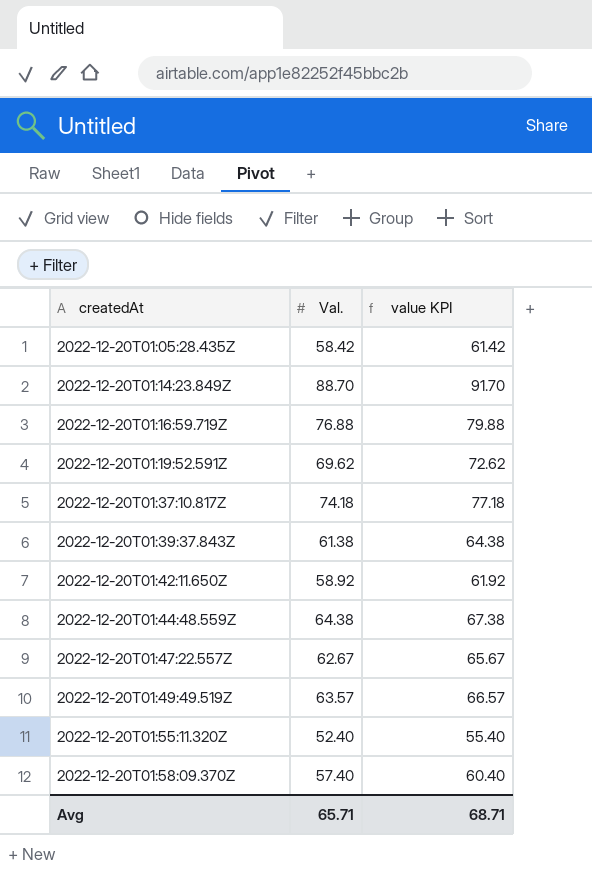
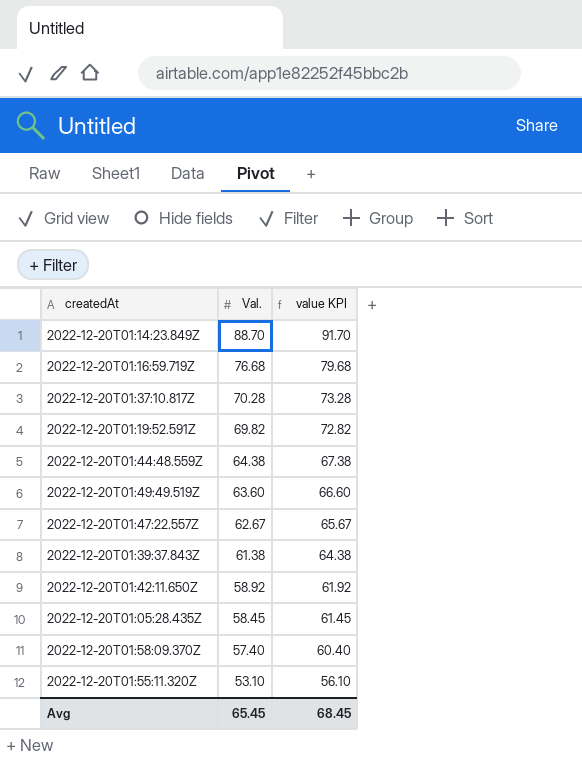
row order: createdAt ascending -> Val. descending
2022-12-20T01:16:59.719Z | Val.: 76.88 -> 76.68
2022-12-20T01:16:59.719Z | value KPI: 79.88 -> 79.68
2022-12-20T01:37:10.817Z | Val.: 74.18 -> 70.28
2022-12-20T01:37:10.817Z | value KPI: 77.18 -> 73.28
2022-12-20T01:19:52.591Z | Val.: 69.62 -> 69.82
2022-12-20T01:19:52.591Z | value KPI: 72.62 -> 72.82
2022-12-20T01:49:49.519Z | Val.: 63.57 -> 63.60
2022-12-20T01:49:49.519Z | value KPI: 66.57 -> 66.60
2022-12-20T01:05:28.435Z | Val.: 58.42 -> 58.45
2022-12-20T01:05:28.435Z | value KPI: 61.42 -> 61.45
2022-12-20T01:55:11.320Z | Val.: 52.40 -> 53.10
2022-12-20T01:55:11.320Z | value KPI: 55.40 -> 56.10
Avg | Val.: 65.71 -> 65.45
Avg | value KPI: 68.71 -> 68.45

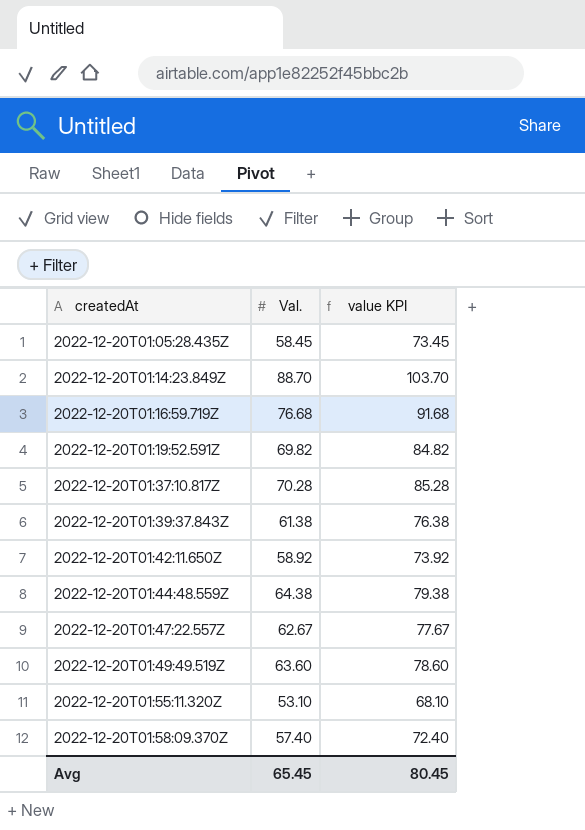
row order: Val. descending -> createdAt ascending
column value KPI | formula: [Val.] + 3 -> [Val.] + 15
Avg | value KPI: 68.45 -> 80.45

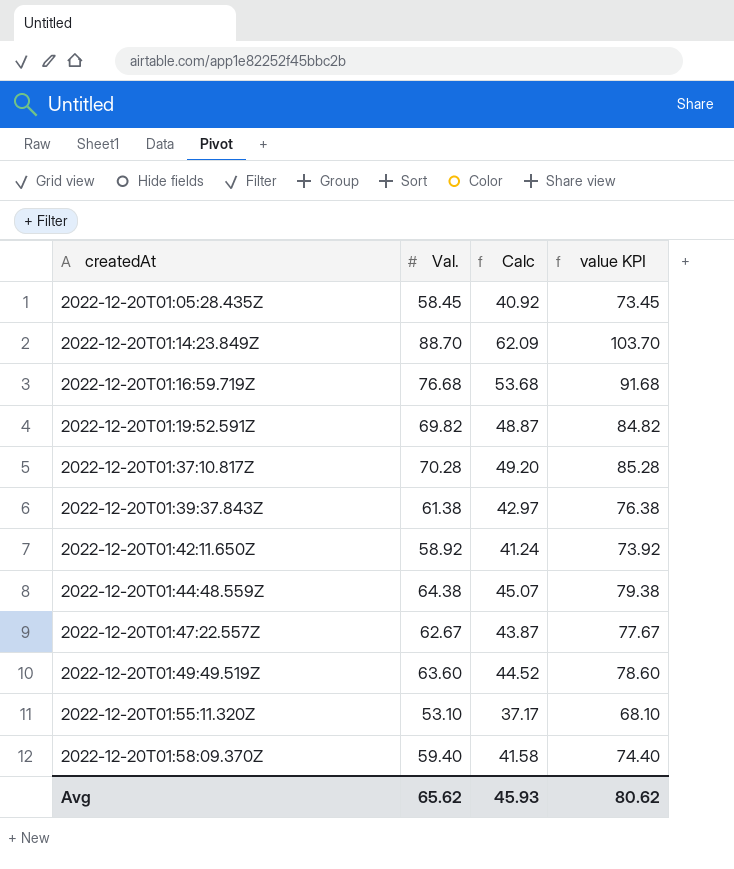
column Calc | formula: none -> [Val.] * 0.7
2022-12-20T01:58:09.370Z | Val.: 57.40 -> 59.40
2022-12-20T01:58:09.370Z | value KPI: 72.40 -> 74.40
Avg | Val.: 65.45 -> 65.62
Avg | value KPI: 80.45 -> 80.62

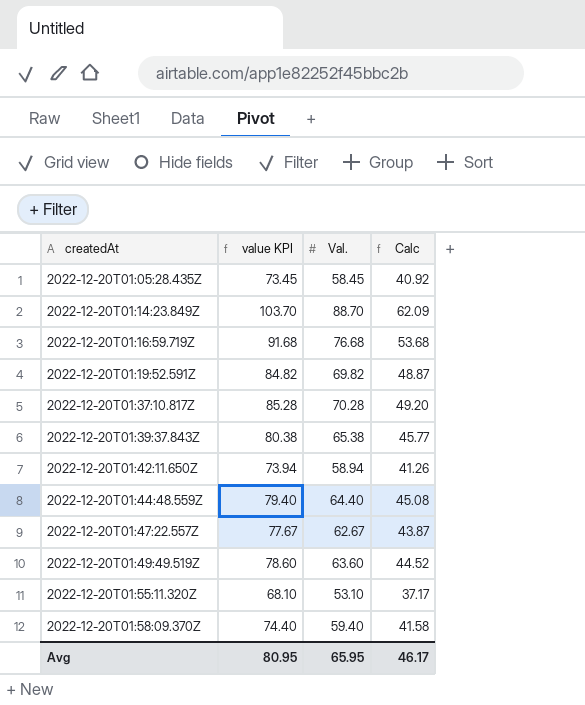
column value KPI | position: 4 -> 2
2022-12-20T01:39:37.843Z | value KPI: 76.38 -> 80.38
2022-12-20T01:39:37.843Z | Val.: 61.38 -> 65.38
2022-12-20T01:39:37.843Z | Calc: 42.97 -> 45.77
2022-12-20T01:42:11.650Z | value KPI: 73.92 -> 73.94
2022-12-20T01:42:11.650Z | Val.: 58.92 -> 58.94
2022-12-20T01:42:11.650Z | Calc: 41.24 -> 41.26
2022-12-20T01:44:48.559Z | value KPI: 79.38 -> 79.40
2022-12-20T01:44:48.559Z | Val.: 64.38 -> 64.40
2022-12-20T01:44:48.559Z | Calc: 45.07 -> 45.08
Avg | value KPI: 80.62 -> 80.95
Avg | Val.: 65.62 -> 65.95
Avg | Calc: 45.93 -> 46.17

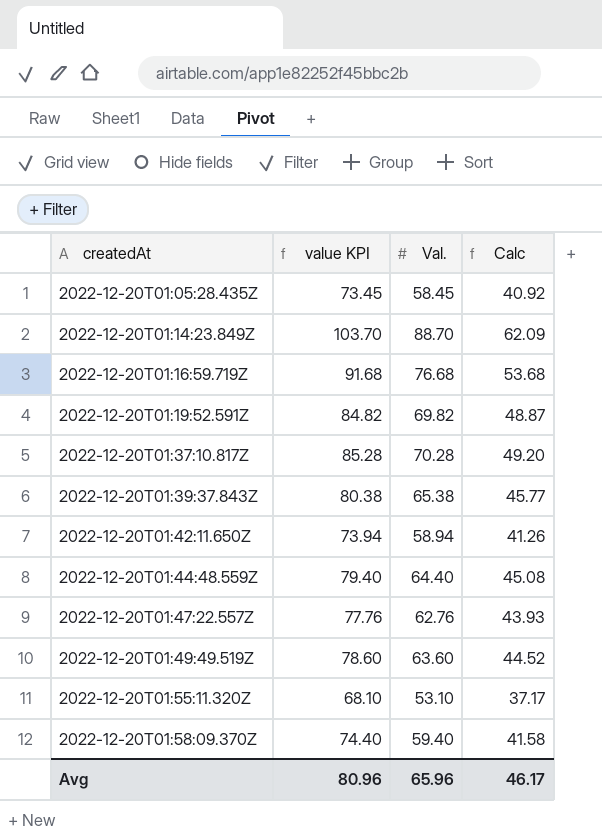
2022-12-20T01:47:22.557Z | value KPI: 77.67 -> 77.76
2022-12-20T01:47:22.557Z | Val.: 62.67 -> 62.76
2022-12-20T01:47:22.557Z | Calc: 43.87 -> 43.93
Avg | value KPI: 80.95 -> 80.96
Avg | Val.: 65.95 -> 65.96

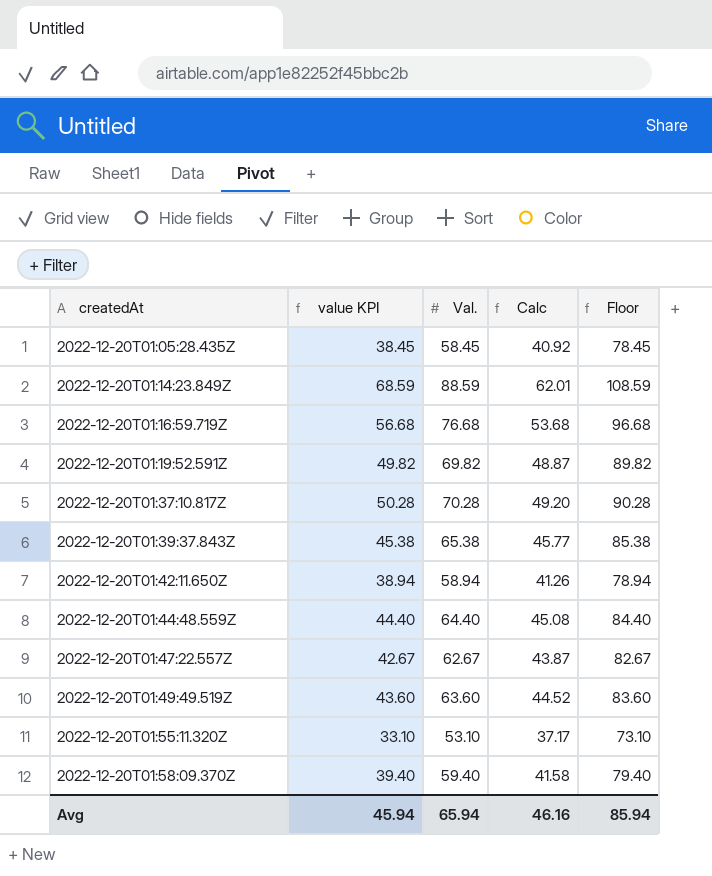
column value KPI | formula: [Val.] + 15 -> [Val.] - 20
column Floor | formula: none -> [Val.] + 20
2022-12-20T01:14:23.849Z | Val.: 88.70 -> 88.59
2022-12-20T01:14:23.849Z | Calc: 62.09 -> 62.01
2022-12-20T01:47:22.557Z | Val.: 62.76 -> 62.67
2022-12-20T01:47:22.557Z | Calc: 43.93 -> 43.87
Avg | value KPI: 80.96 -> 45.94
Avg | Val.: 65.96 -> 65.94
Avg | Calc: 46.17 -> 46.16

